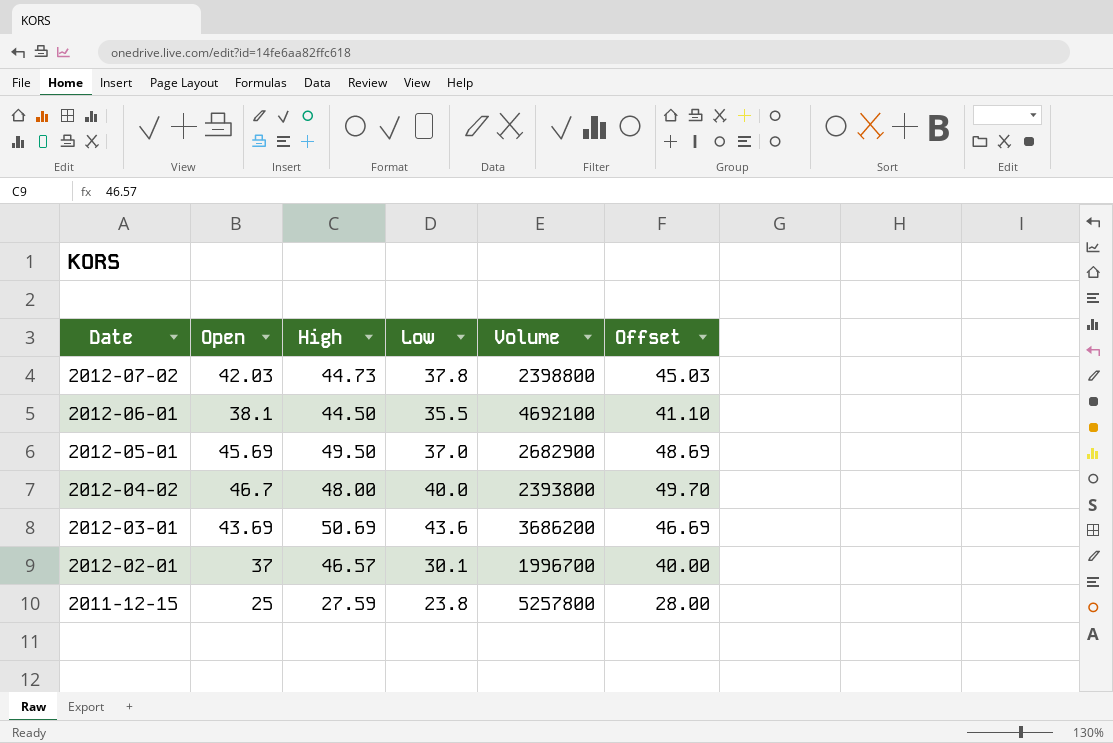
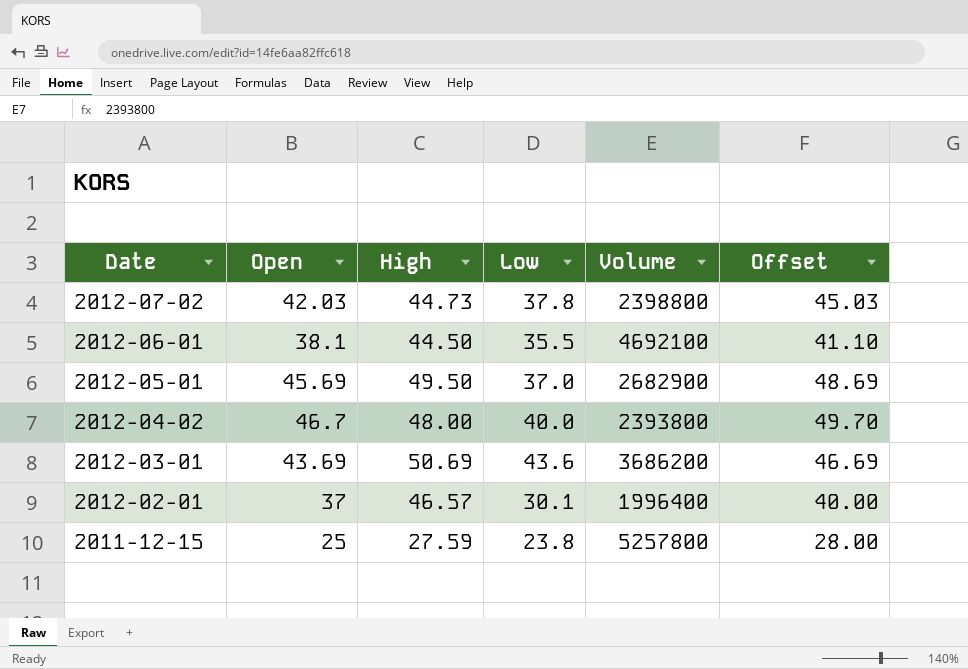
2012-02-01 | Volume: 1996700 -> 1996400

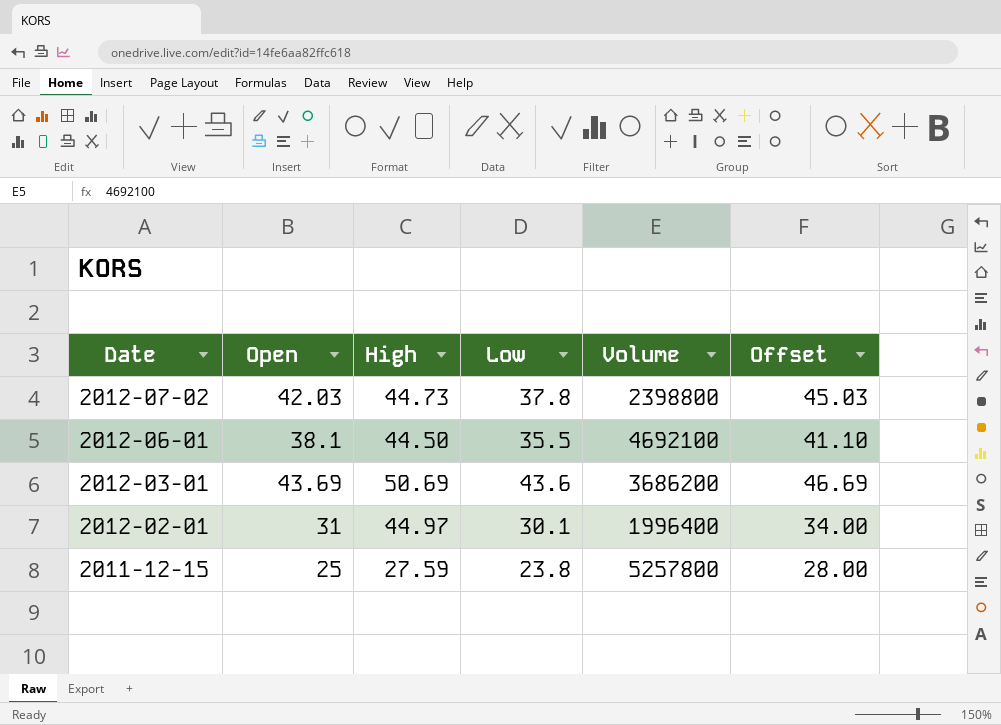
row 2012-05-01: 45.69 | 49.50 | 37.0 | 2682900 | 48.69 -> none
row 2012-04-02: 46.7 | 48.00 | 40.0 | 2393800 | 49.70 -> none
2012-02-01 | Open: 37 -> 31
2012-02-01 | High: 46.57 -> 44.97
2012-02-01 | Offset: 40.00 -> 34.00

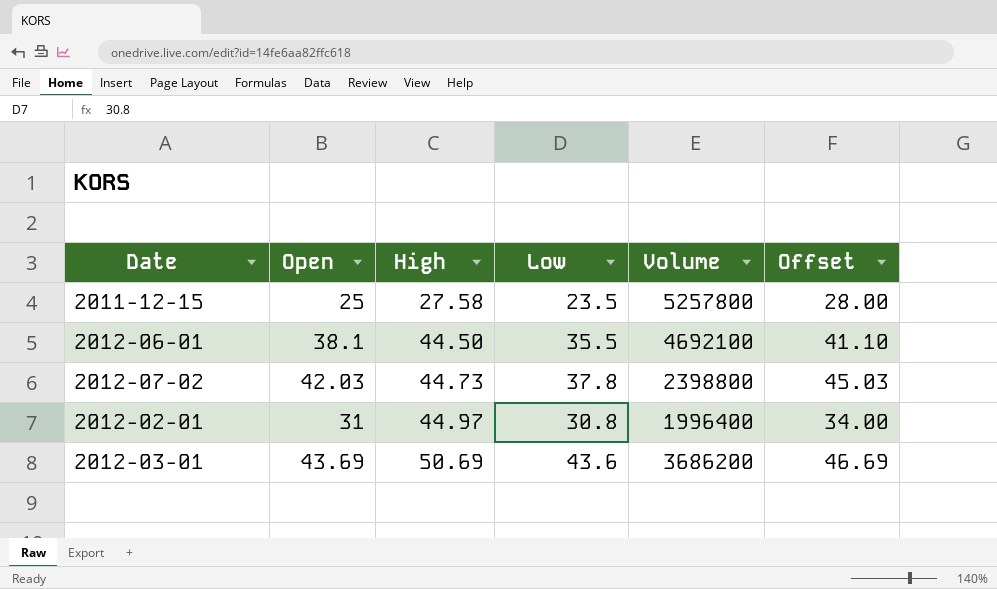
row order: Date descending -> High ascending
2011-12-15 | High: 27.59 -> 27.58
2011-12-15 | Low: 23.8 -> 23.5
2012-02-01 | Low: 30.1 -> 30.8

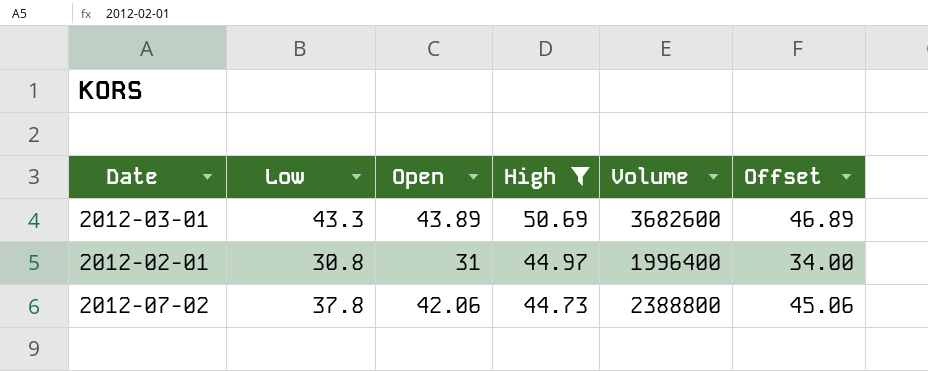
filter: none -> High >= 44.73
row order: High ascending -> High descending
column Low | position: 4 -> 2
2012-03-01 | Low: 43.6 -> 43.3
2012-03-01 | Open: 43.69 -> 43.89
2012-03-01 | Volume: 3686200 -> 3682600
2012-03-01 | Offset: 46.69 -> 46.89
2012-07-02 | Open: 42.03 -> 42.06
2012-07-02 | Volume: 2398800 -> 2388800
2012-07-02 | Offset: 45.03 -> 45.06

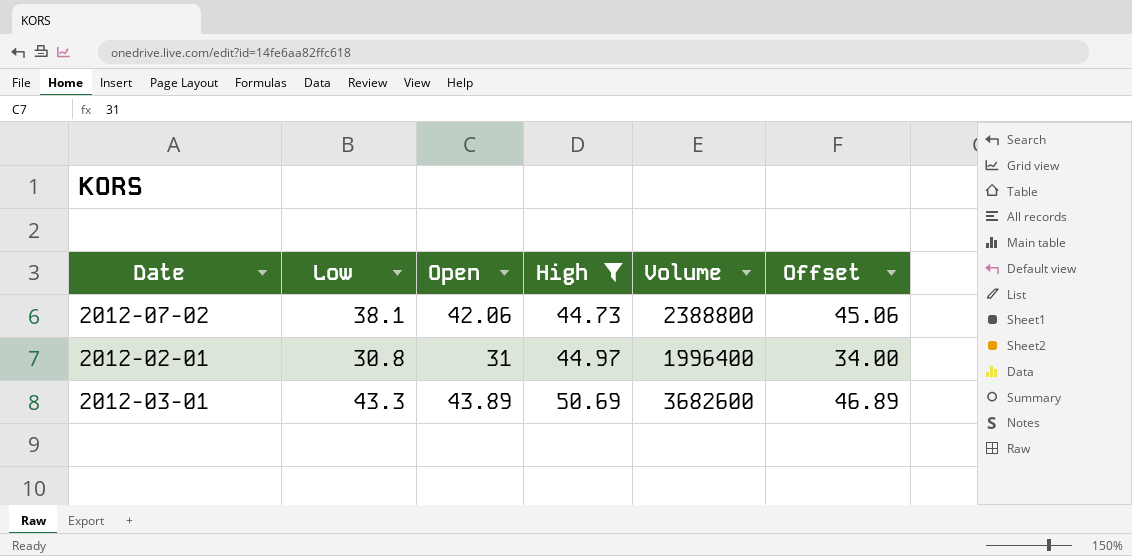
row order: High descending -> High ascending
2012-07-02 | Low: 37.8 -> 38.1

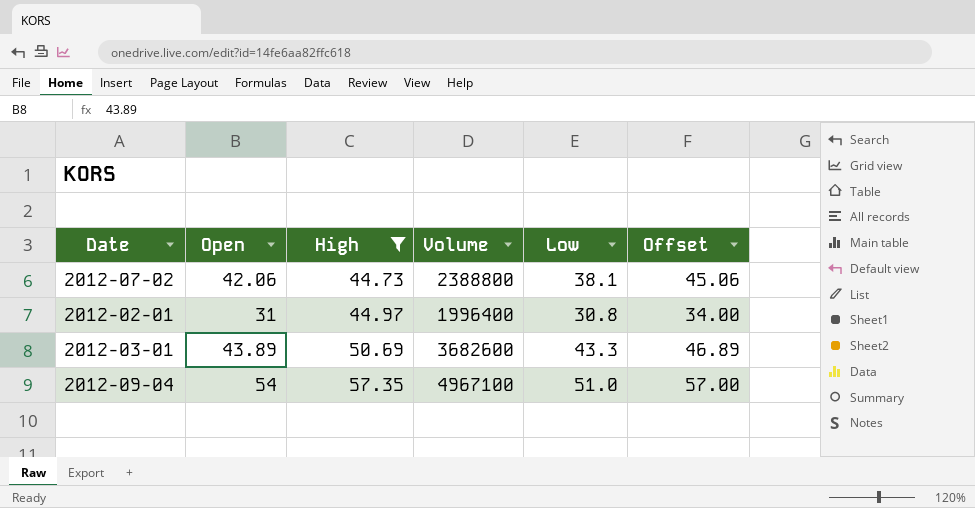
column Low | position: 2 -> 5
row 2012-09-04: none -> 54 | 57.35 | 4967100 | 51.0 | 57.00

